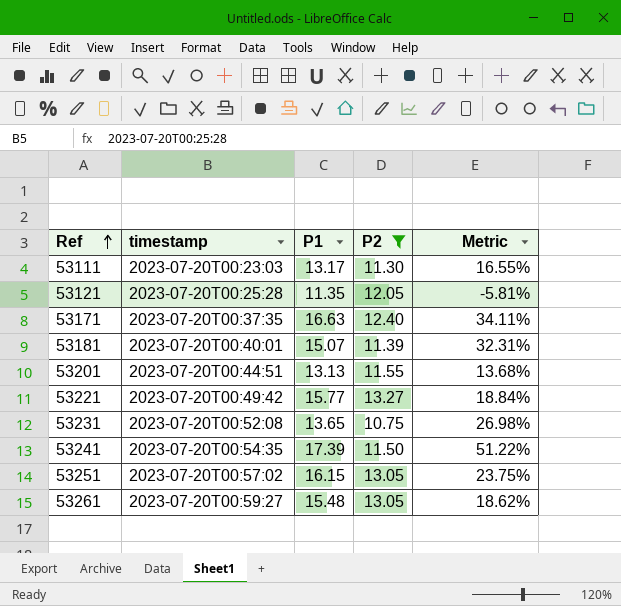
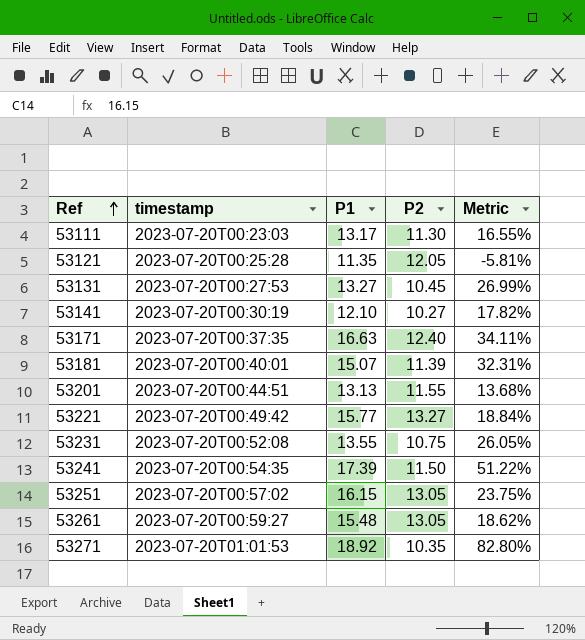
filter: P2 >= 10.75 -> none
53231 | P1: 13.65 -> 13.55
53231 | Metric: 26.98% -> 26.05%

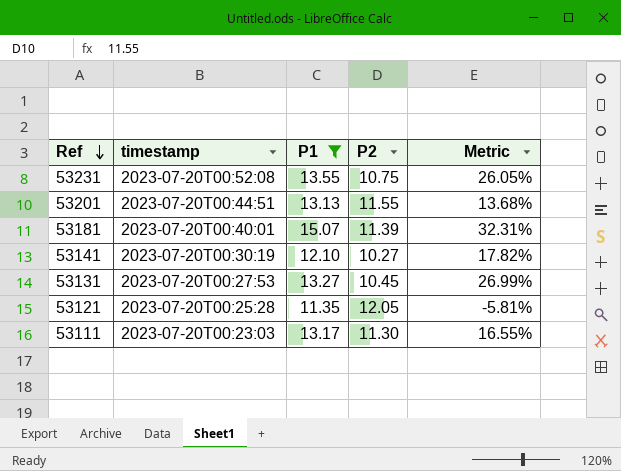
filter: none -> P1 <= 15.07
row order: Ref ascending -> Ref descending

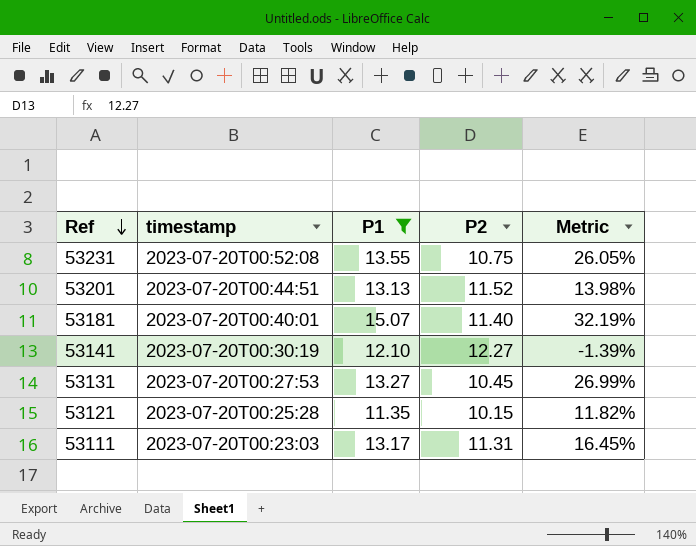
53201 | P2: 11.55 -> 11.52
53201 | Metric: 13.68% -> 13.98%
53181 | P2: 11.39 -> 11.40
53181 | Metric: 32.31% -> 32.19%
53141 | P2: 10.27 -> 12.27
53141 | Metric: 17.82% -> -1.39%
53121 | P2: 12.05 -> 10.15
53121 | Metric: -5.81% -> 11.82%
53111 | P2: 11.30 -> 11.31
53111 | Metric: 16.55% -> 16.45%

